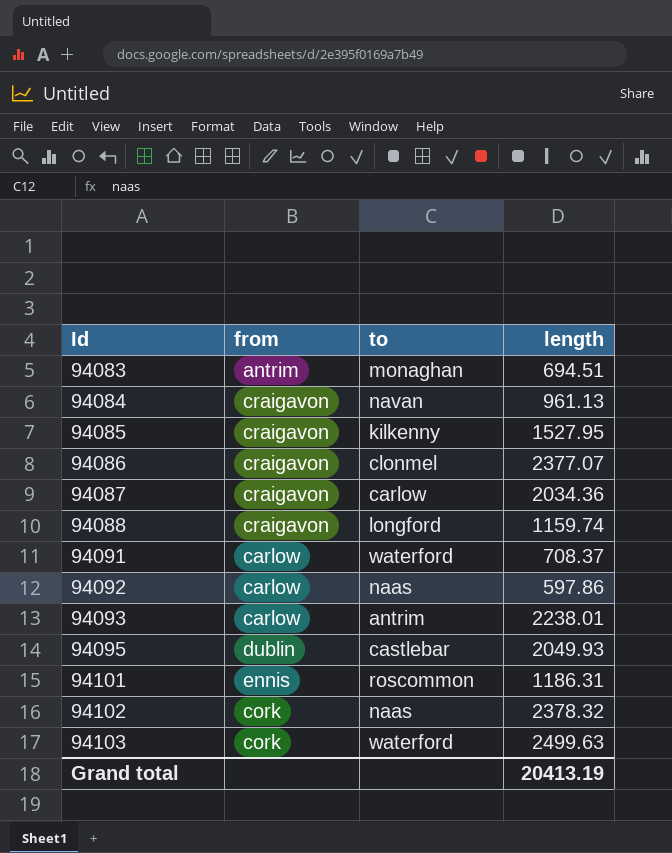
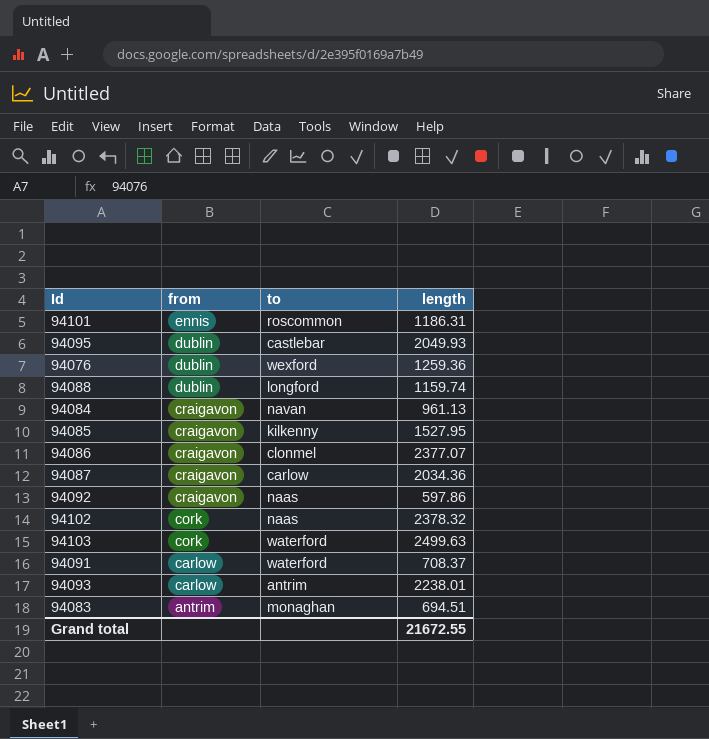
row order: Id ascending -> from descending
row 94076: none -> dublin | wexford | 1259.36
94088 | from: craigavon -> dublin
94092 | from: carlow -> craigavon
Grand total | length: 20413.19 -> 21672.55

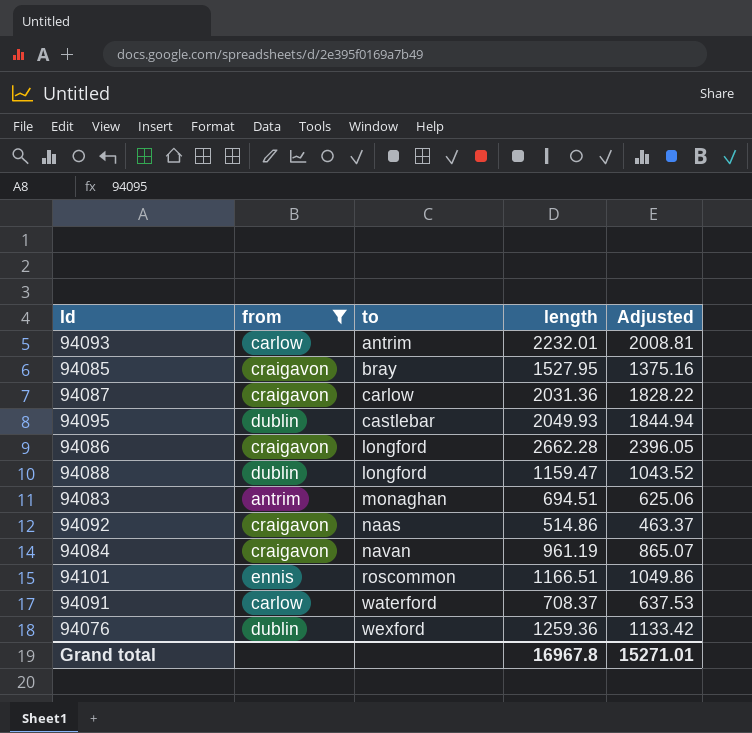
filter: none -> from != cork
row order: from descending -> to ascending
column Adjusted | formula: none -> [length] * 0.9
94093 | length: 2238.01 -> 2232.01
94085 | to: kilkenny -> bray
94087 | length: 2034.36 -> 2031.36
94086 | to: clonmel -> longford
94086 | length: 2377.07 -> 2662.28
94088 | length: 1159.74 -> 1159.47
94092 | length: 597.86 -> 514.86
94084 | length: 961.13 -> 961.19
94101 | length: 1186.31 -> 1166.51
Grand total | length: 21672.55 -> 16967.8

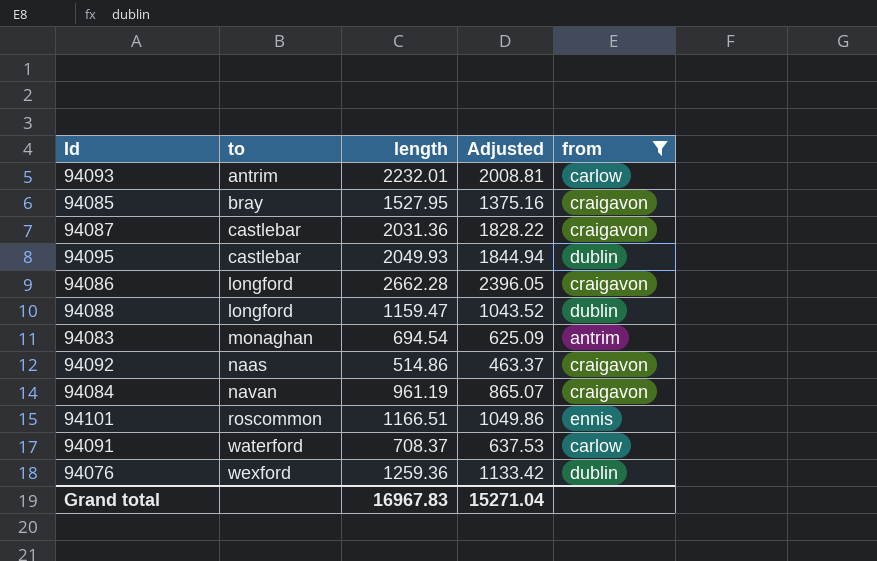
column from | position: 2 -> 5
94087 | to: carlow -> castlebar
94083 | length: 694.51 -> 694.54
94083 | Adjusted: 625.06 -> 625.09
Grand total | length: 16967.8 -> 16967.83
Grand total | Adjusted: 15271.01 -> 15271.04

